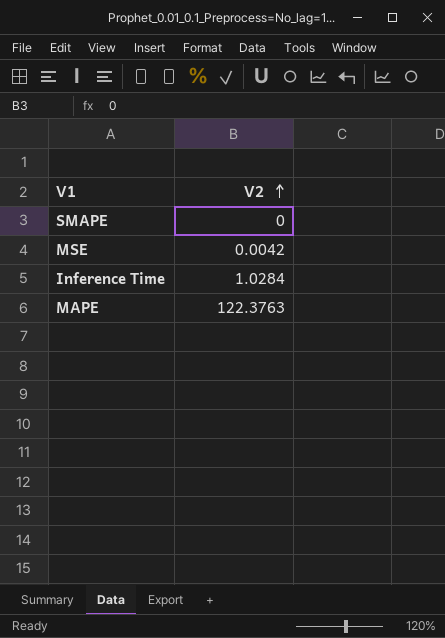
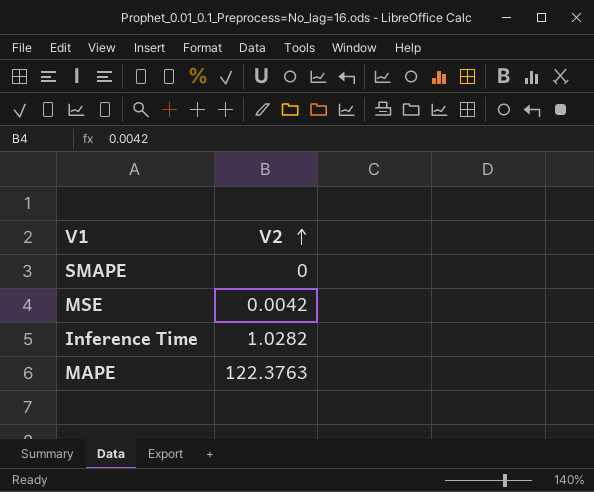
Inference Time | V2: 1.0284 -> 1.0282

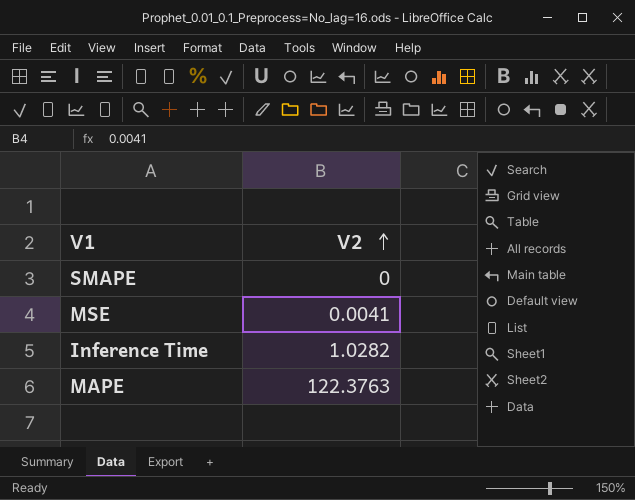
MSE | V2: 0.0042 -> 0.0041

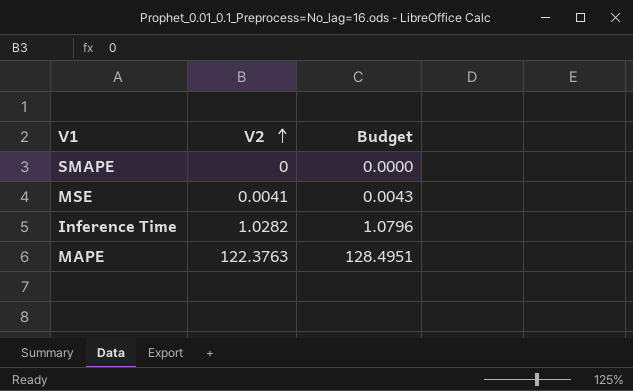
column Budget | formula: none -> [V2] * 1.05

